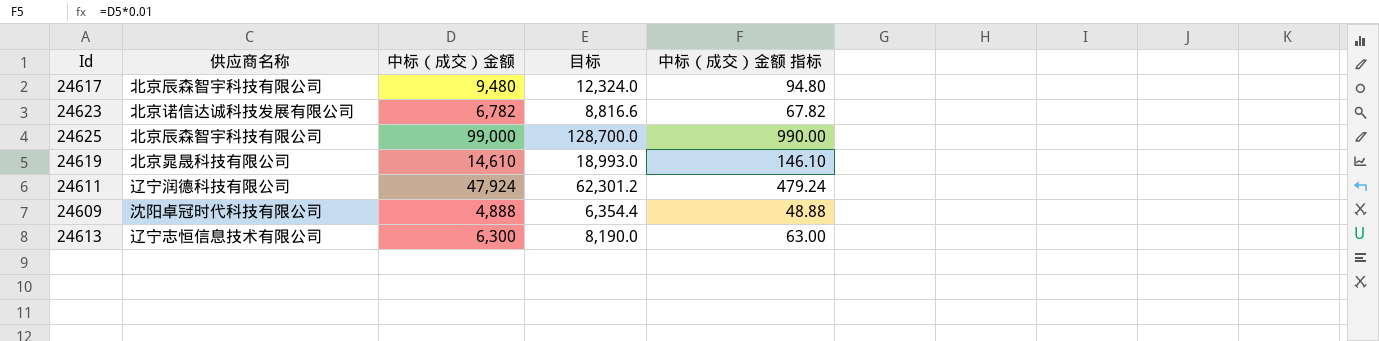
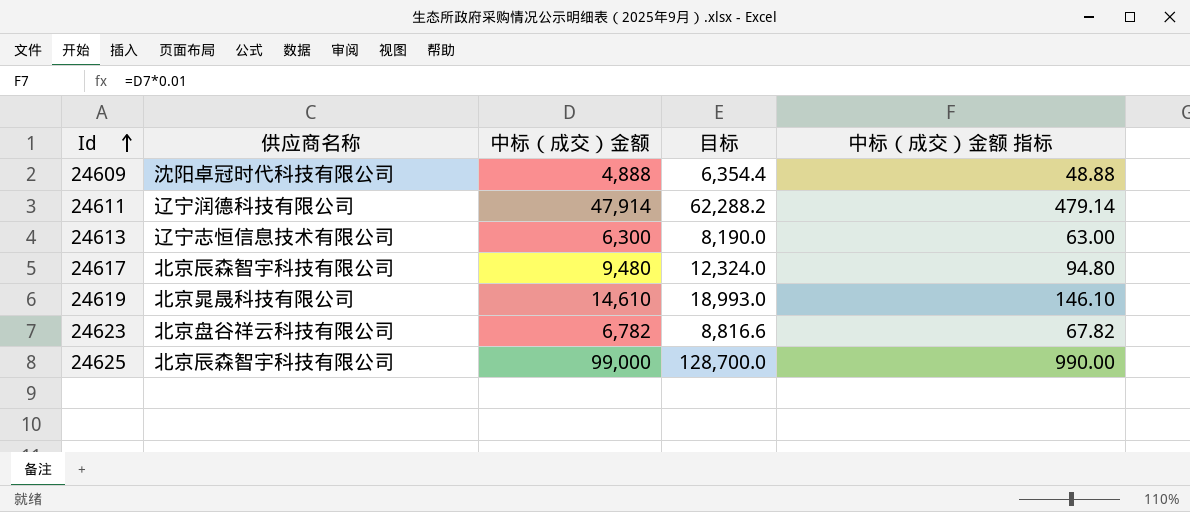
row order: none -> Id ascending
24611 | 中标（成交）金额: 47,924 -> 47,914
24611 | 目标: 62,301.2 -> 62,288.2
24611 | 中标（成交）金额 指标: 479.24 -> 479.14
24623 | 供应商名称: 北京诺信达诚科技发展有限公司 -> 北京盘谷祥云科技有限公司

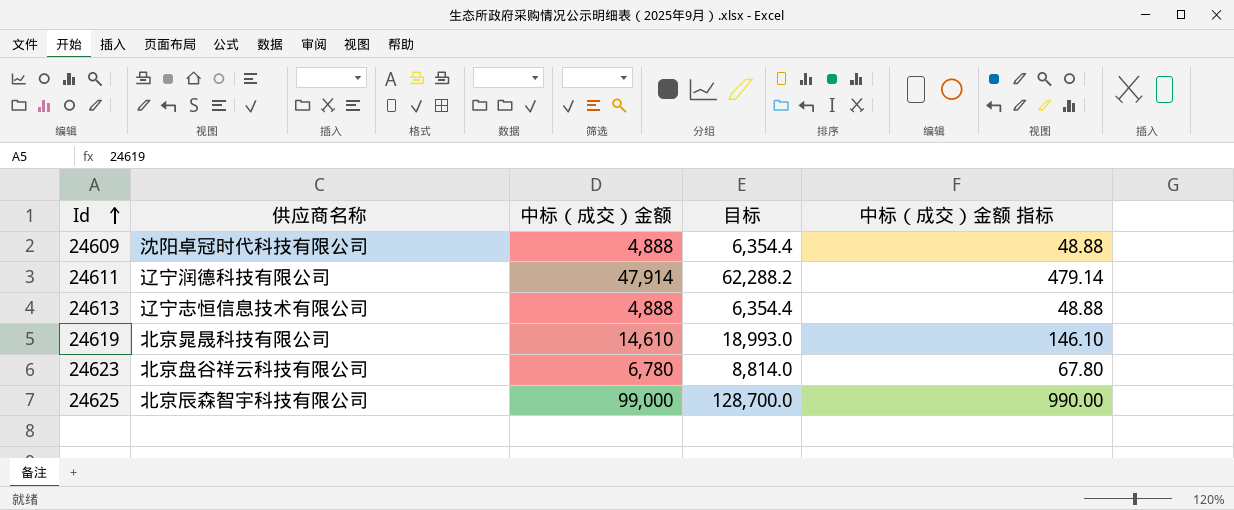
row 24617: 北京辰森智宇科技有限公司 | 9,480 | 12,324.0 | 94.80 -> none
24613 | 中标（成交）金额: 6,300 -> 4,888
24613 | 目标: 8,190.0 -> 6,354.4
24613 | 中标（成交）金额 指标: 63.00 -> 48.88
24623 | 中标（成交）金额: 6,782 -> 6,780
24623 | 目标: 8,816.6 -> 8,814.0
24623 | 中标（成交）金额 指标: 67.82 -> 67.80

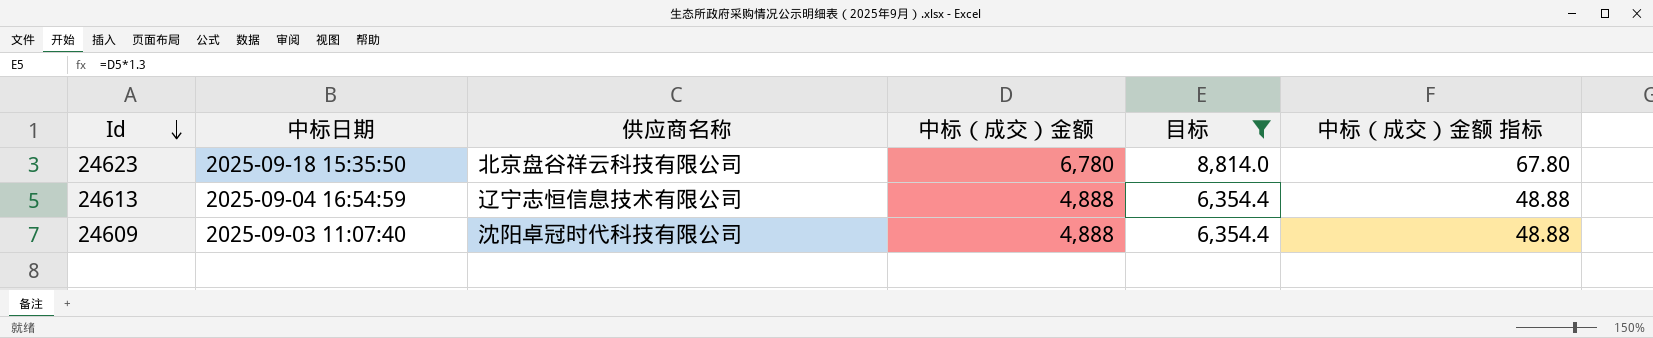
filter: none -> 目标 <= 8,814.0
row order: Id ascending -> Id descending
column 中标日期 | position: none -> 2

